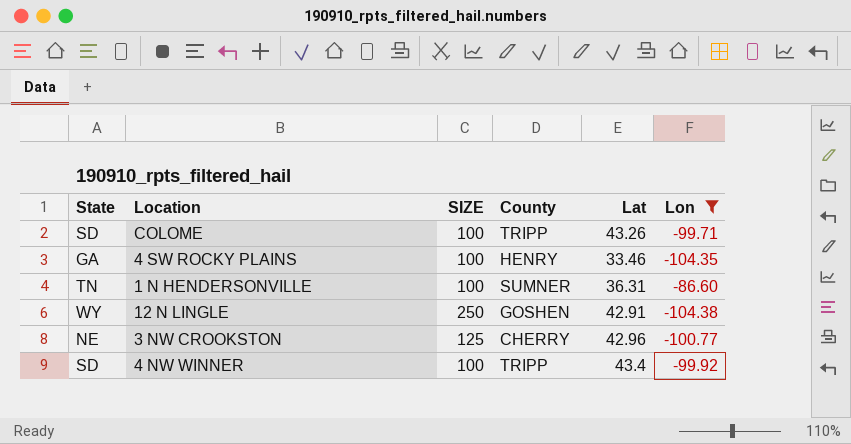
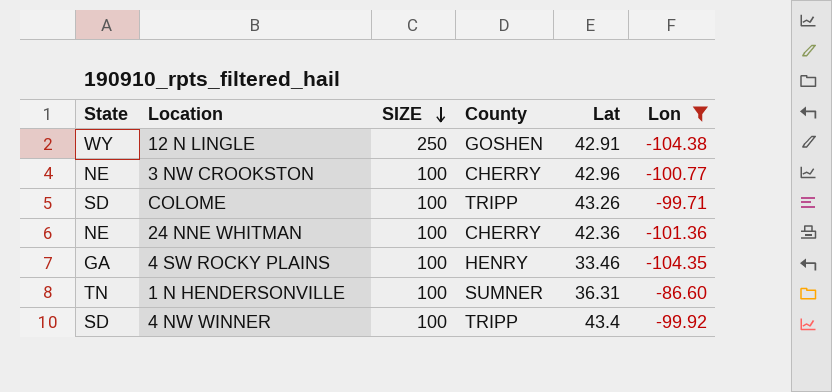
row order: none -> SIZE descending
3 NW CROOKSTON | SIZE: 125 -> 100
row 24 NNE WHITMAN: none -> NE | 100 | CHERRY | 42.36 | -101.36

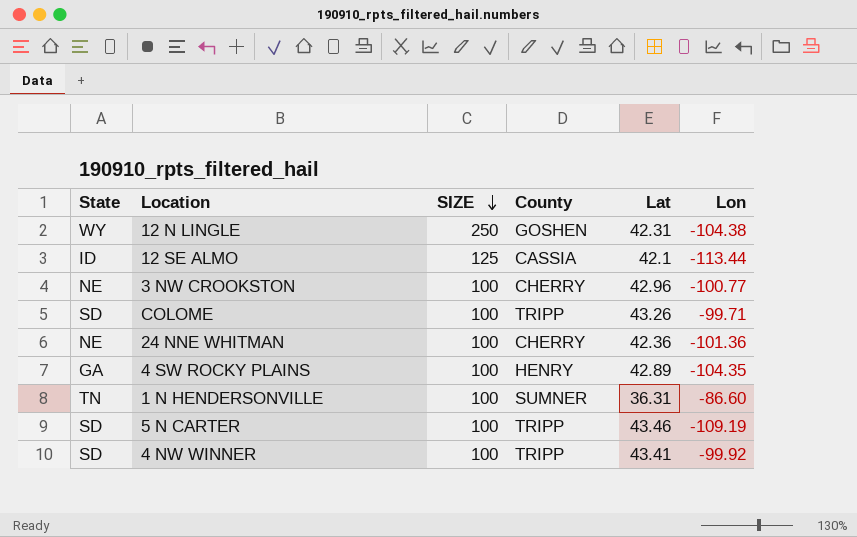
filter: Lon >= -104.38 -> none
12 N LINGLE | Lat: 42.91 -> 42.31
4 SW ROCKY PLAINS | Lat: 33.46 -> 42.89
4 NW WINNER | Lat: 43.4 -> 43.41

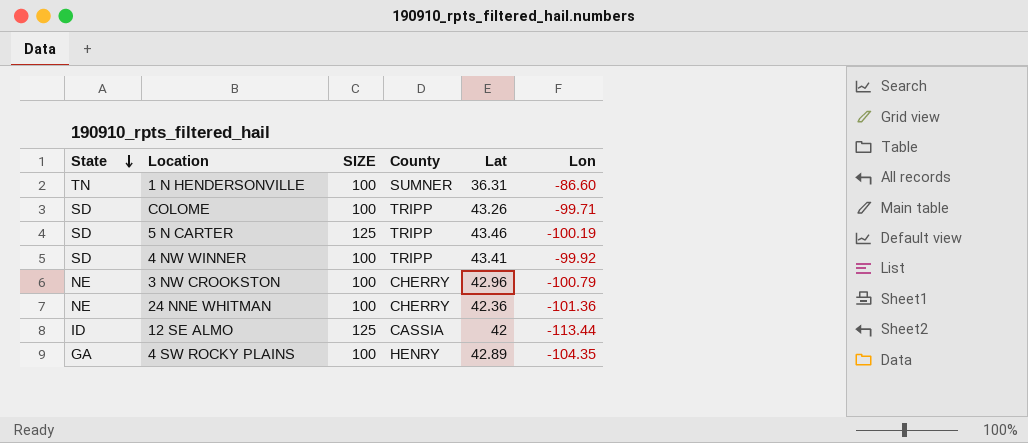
row order: SIZE descending -> State descending
row 12 N LINGLE: WY | 250 | GOSHEN | 42.31 | -104.38 -> none
5 N CARTER | SIZE: 100 -> 125
5 N CARTER | Lon: -109.19 -> -100.19
3 NW CROOKSTON | Lon: -100.77 -> -100.79
12 SE ALMO | Lat: 42.1 -> 42

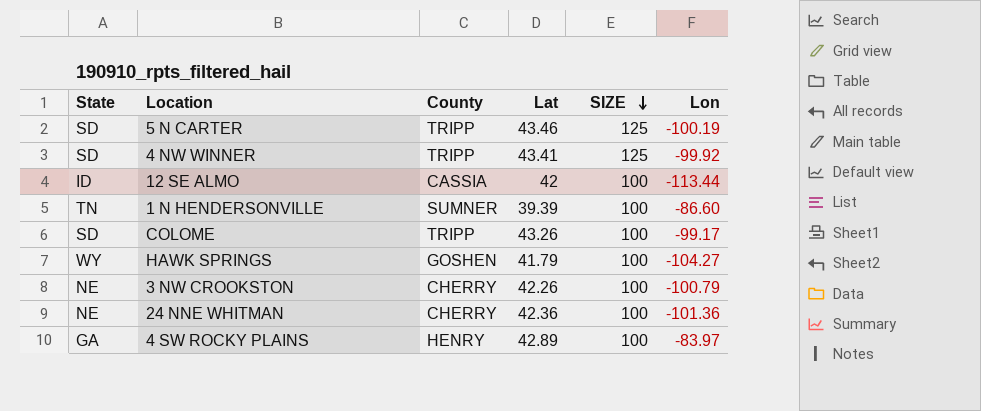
row order: State descending -> SIZE descending
column SIZE | position: 3 -> 5
4 NW WINNER | SIZE: 100 -> 125
12 SE ALMO | SIZE: 125 -> 100
1 N HENDERSONVILLE | Lat: 36.31 -> 39.39
COLOME | Lon: -99.71 -> -99.17
row HAWK SPRINGS: none -> WY | GOSHEN | 41.79 | 100 | -104.27
3 NW CROOKSTON | Lat: 42.96 -> 42.26
4 SW ROCKY PLAINS | Lon: -104.35 -> -83.97

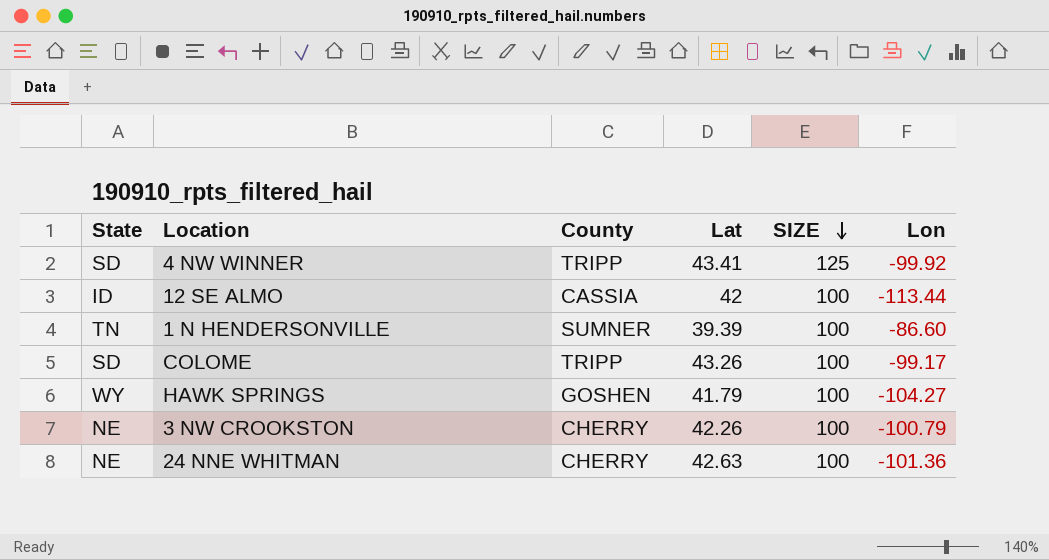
row 5 N CARTER: SD | TRIPP | 43.46 | 125 | -100.19 -> none
row 4 SW ROCKY PLAINS: GA | HENRY | 42.89 | 100 | -83.97 -> none
24 NNE WHITMAN | Lat: 42.36 -> 42.63

